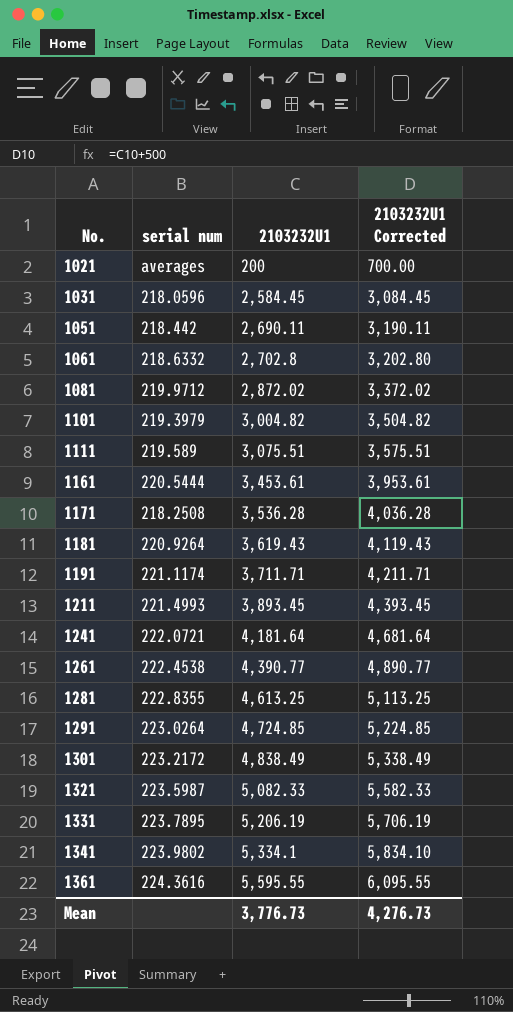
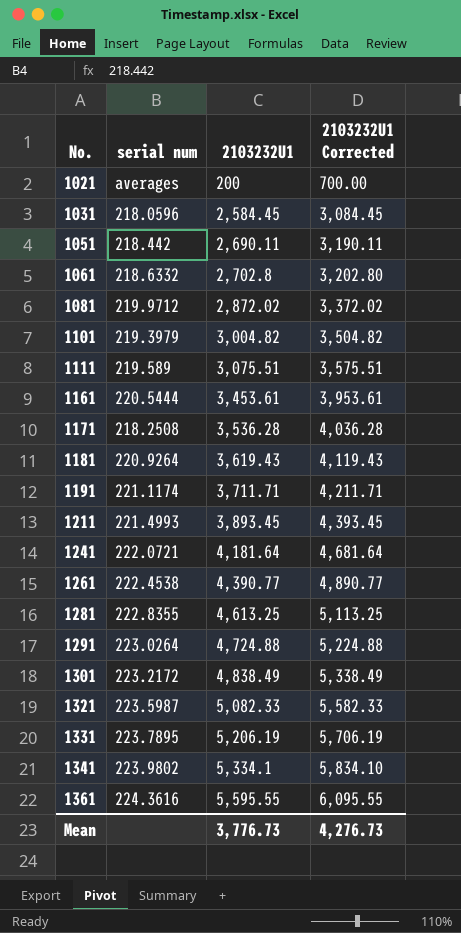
1291 | 2103232U1: 4,724.85 -> 4,724.88
1291 | 2103232U1 Corrected: 5,224.85 -> 5,224.88

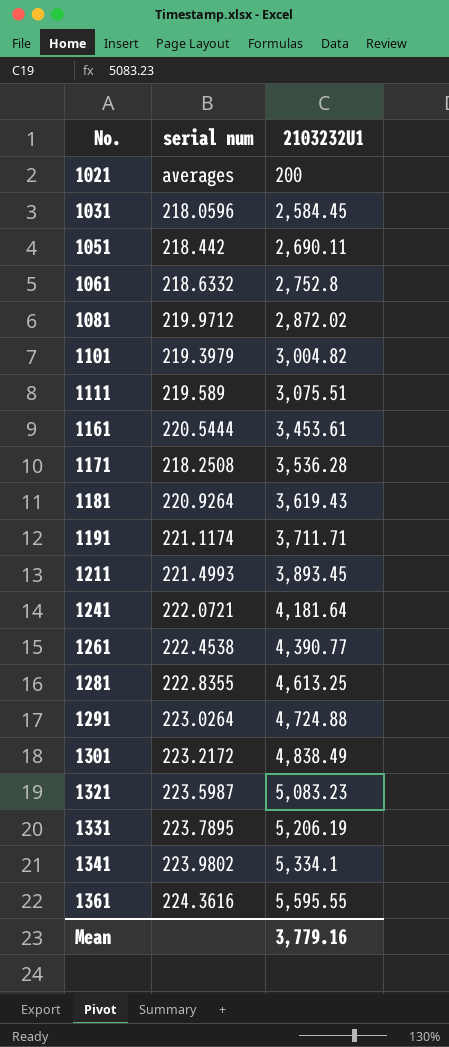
column 2103232U1 Corrected | formula: [2103232U1] + 500 -> none
1061 | 2103232U1: 2,702.8 -> 2,752.8
1321 | 2103232U1: 5,082.33 -> 5,083.23
Mean | 2103232U1: 3,776.73 -> 3,779.16

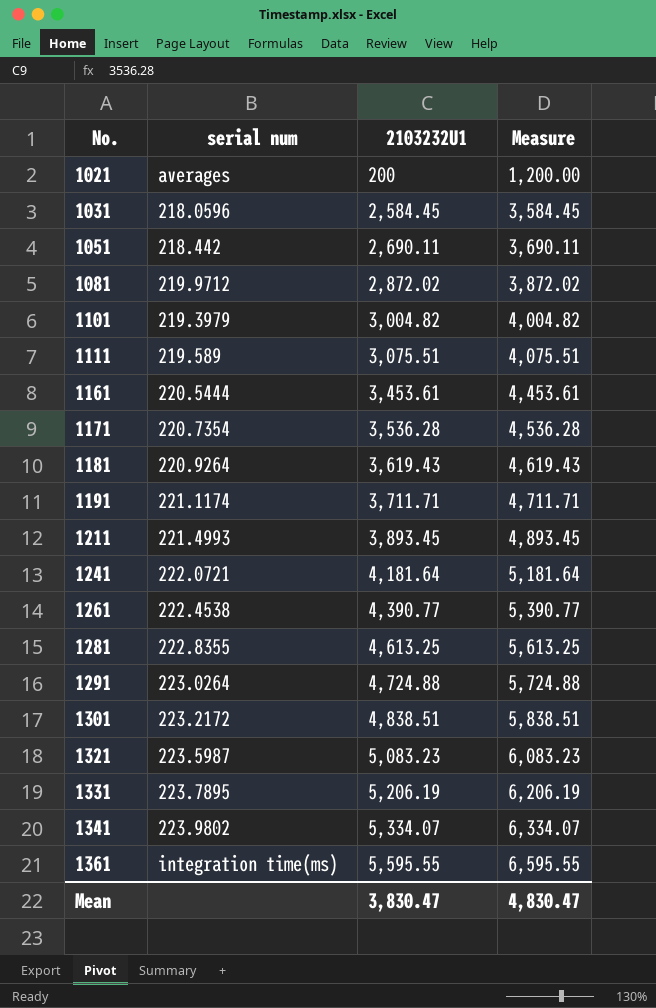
column Measure | formula: none -> [2103232U1] + 1000
row 1061: 218.6332 | 2,752.8 -> none
1171 | serial num: 218.2508 -> 220.7354
1301 | 2103232U1: 4,838.49 -> 4,838.51
1341 | 2103232U1: 5,334.1 -> 5,334.07
1361 | serial num: 224.3616 -> integration time(ms)
Mean | 2103232U1: 3,779.16 -> 3,830.47

